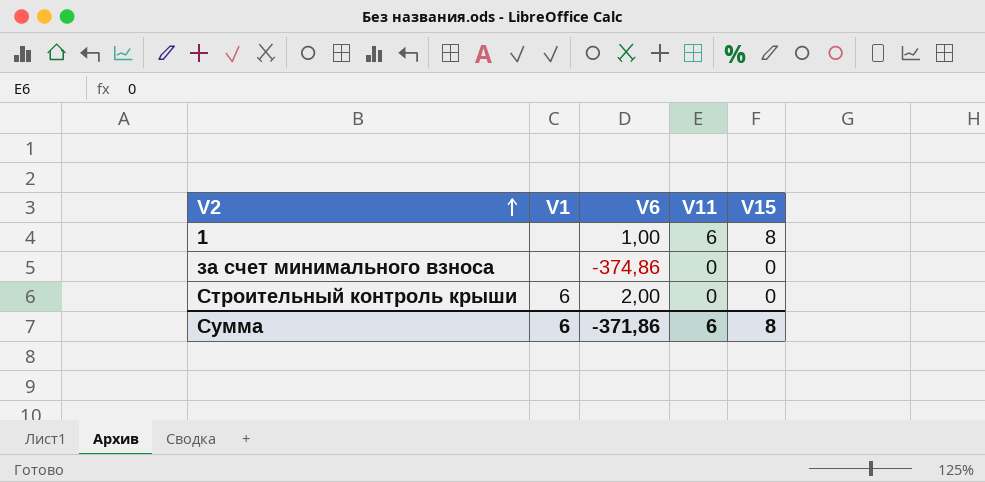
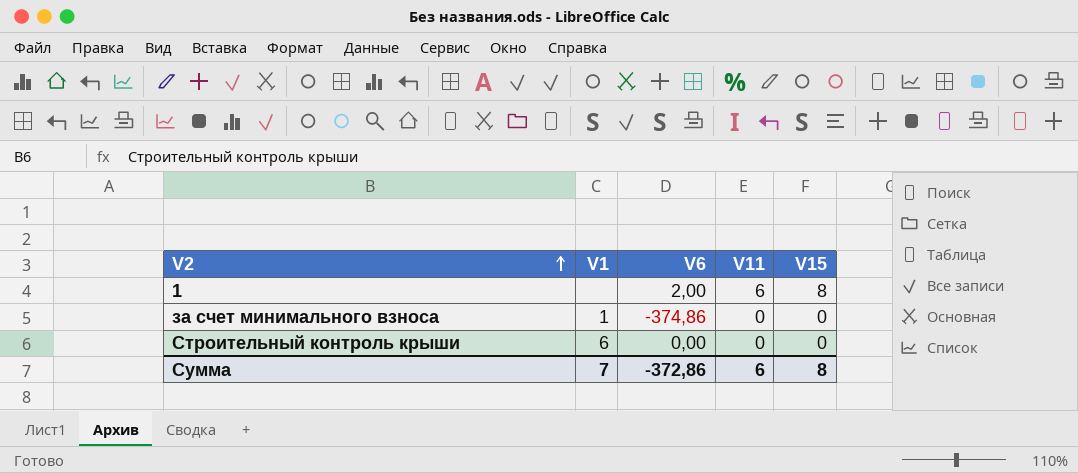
1 | V6: 1,00 -> 2,00
за счет минимального взноса | V1: none -> 1
Строительный контроль крыши | V6: 2,00 -> 0,00
Сумма | V1: 6 -> 7
Сумма | V6: -371,86 -> -372,86

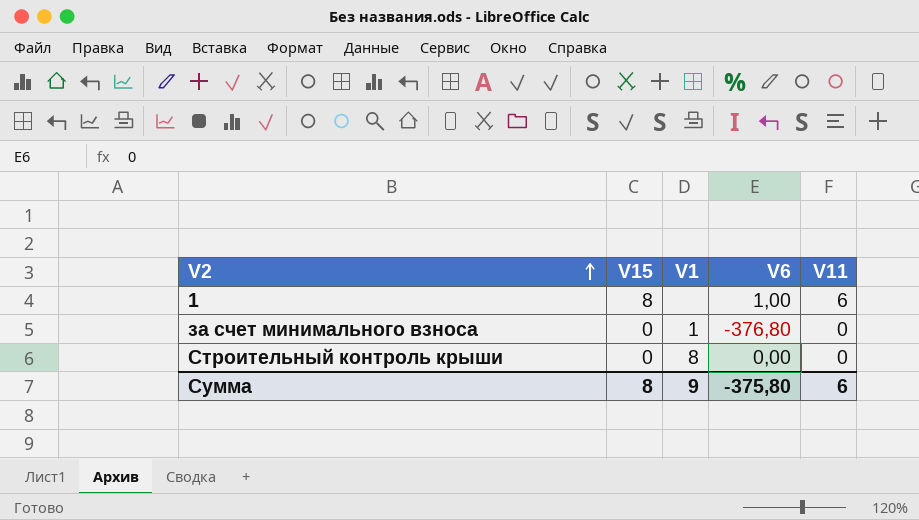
column V15 | position: 5 -> 2
1 | V6: 2,00 -> 1,00
за счет минимального взноса | V6: -374,86 -> -376,80
Строительный контроль крыши | V1: 6 -> 8
Сумма | V1: 7 -> 9
Сумма | V6: -372,86 -> -375,80

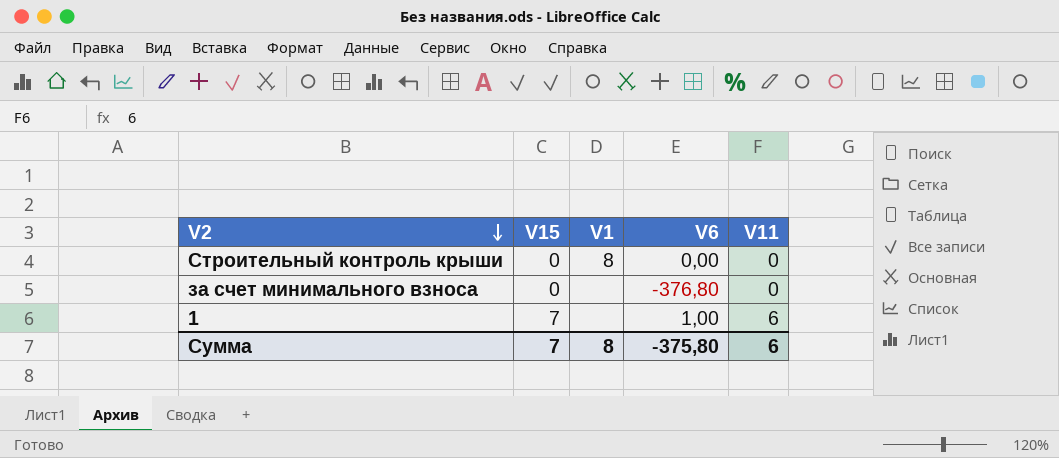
row order: V2 ascending -> V2 descending
за счет минимального взноса | V1: 1 -> none
1 | V15: 8 -> 7
Сумма | V15: 8 -> 7
Сумма | V1: 9 -> 8

